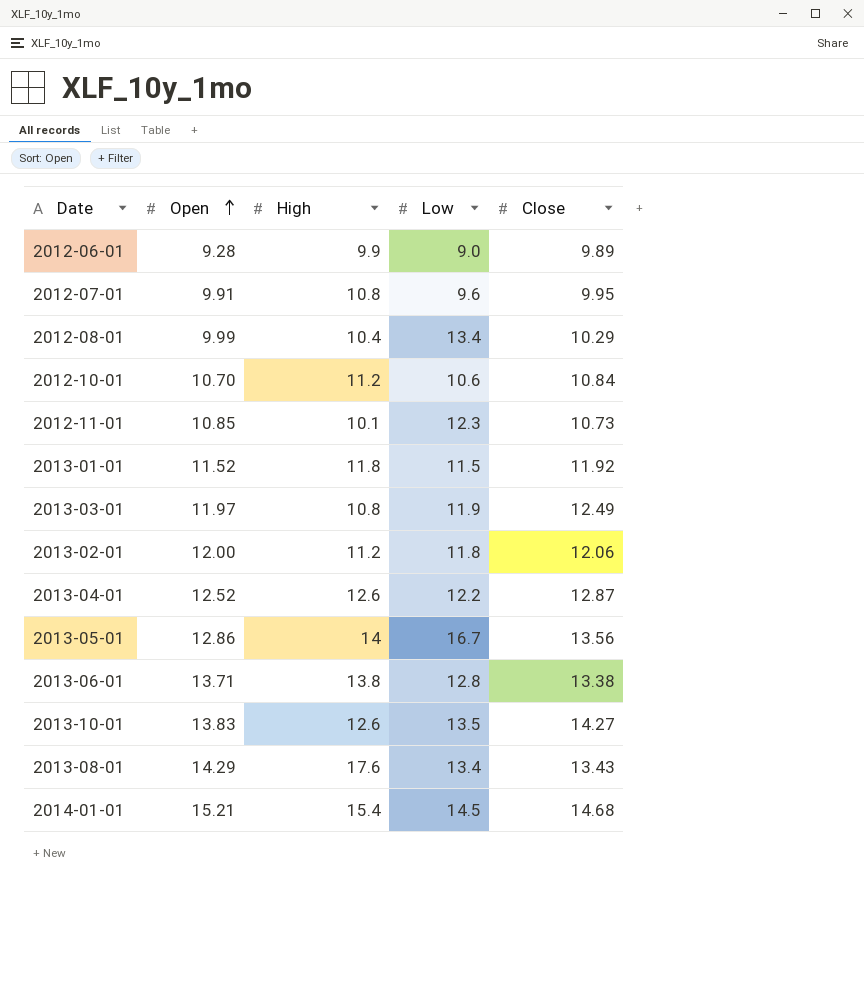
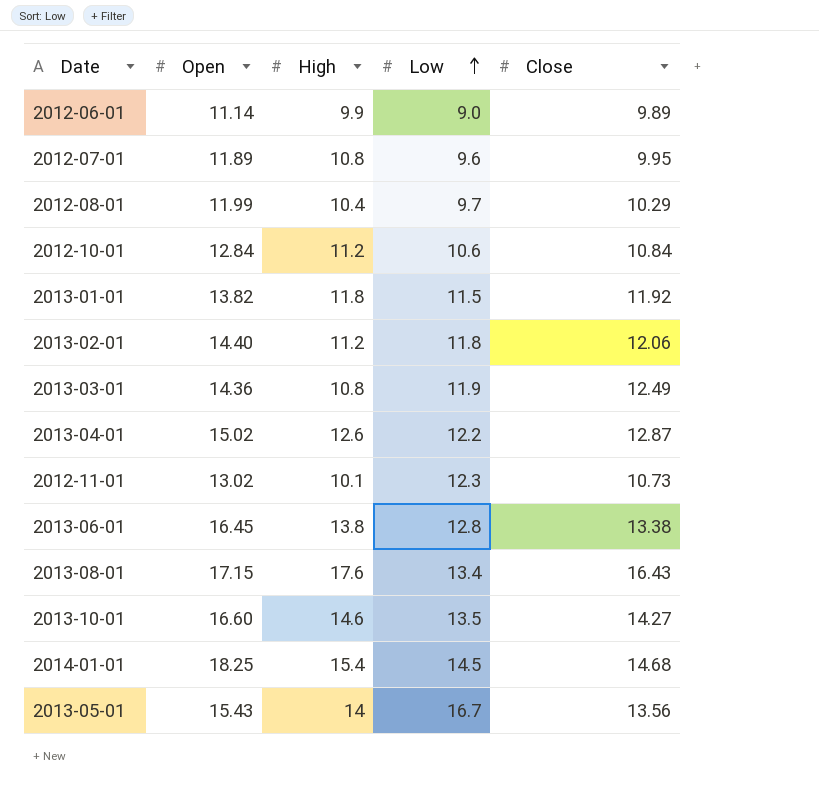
row order: Open ascending -> Low ascending
2012-06-01 | Open: 9.28 -> 11.14
2012-07-01 | Open: 9.91 -> 11.89
2012-08-01 | Open: 9.99 -> 11.99
2012-08-01 | Low: 13.4 -> 9.7
2012-10-01 | Open: 10.70 -> 12.84
2013-01-01 | Open: 11.52 -> 13.82
2013-02-01 | Open: 12.00 -> 14.40
2013-03-01 | Open: 11.97 -> 14.36
2013-04-01 | Open: 12.52 -> 15.02
2012-11-01 | Open: 10.85 -> 13.02
2013-06-01 | Open: 13.71 -> 16.45
2013-08-01 | Open: 14.29 -> 17.15
2013-08-01 | Close: 13.43 -> 16.43
2013-10-01 | Open: 13.83 -> 16.60
2013-10-01 | High: 12.6 -> 14.6
2014-01-01 | Open: 15.21 -> 18.25
2013-05-01 | Open: 12.86 -> 15.43

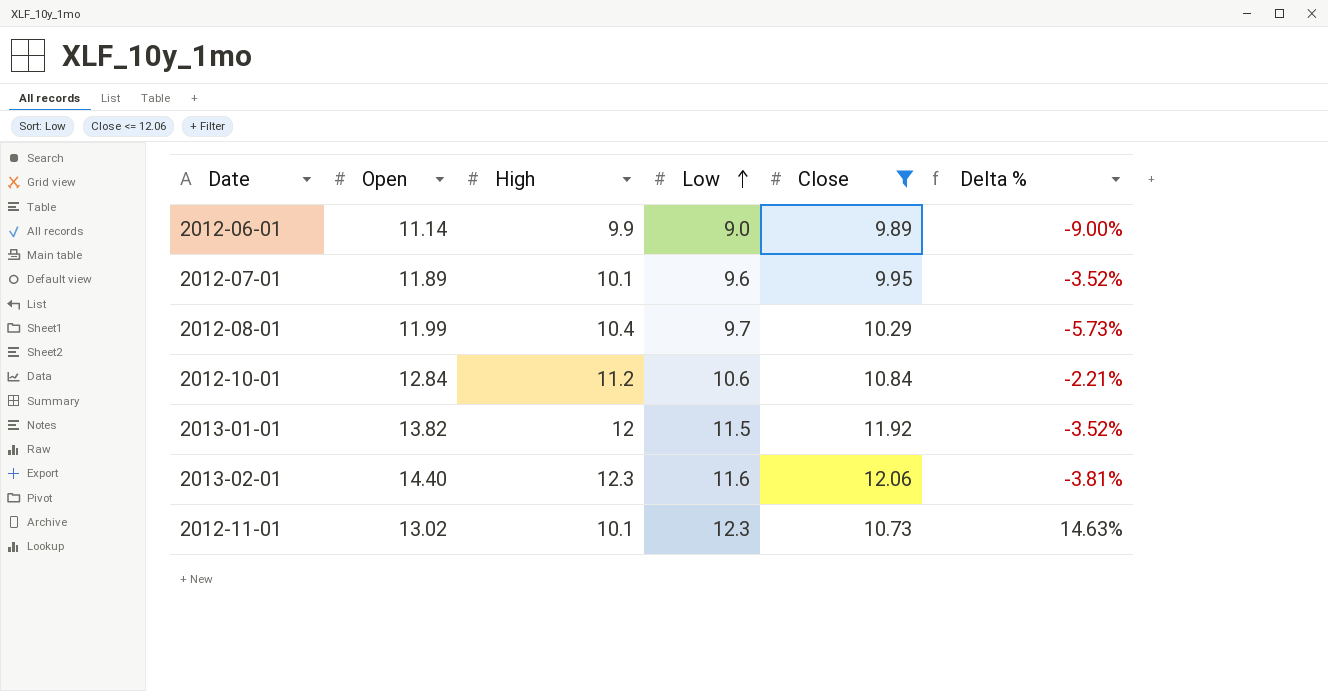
filter: none -> Close <= 12.06
column Delta % | formula: none -> ([Low] - [Close]) / [Close]
2012-07-01 | High: 10.8 -> 10.1
2013-01-01 | High: 11.8 -> 12
2013-02-01 | High: 11.2 -> 12.3
2013-02-01 | Low: 11.8 -> 11.6

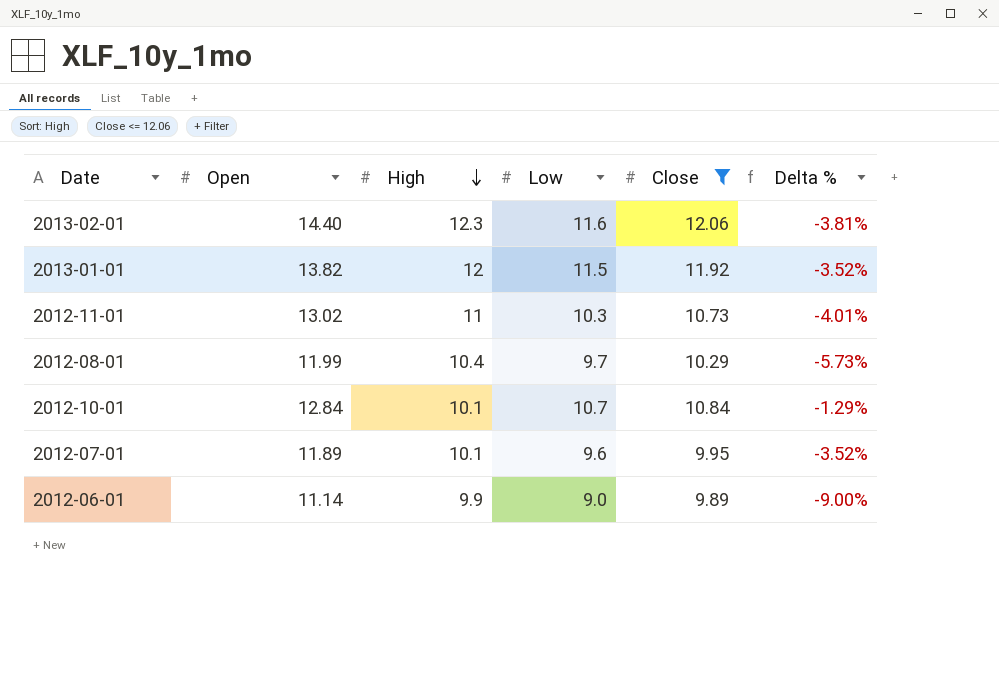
row order: Low ascending -> High descending
2012-11-01 | High: 10.1 -> 11
2012-11-01 | Low: 12.3 -> 10.3
2012-11-01 | Delta %: 14.63% -> -4.01%
2012-10-01 | High: 11.2 -> 10.1
2012-10-01 | Low: 10.6 -> 10.7
2012-10-01 | Delta %: -2.21% -> -1.29%

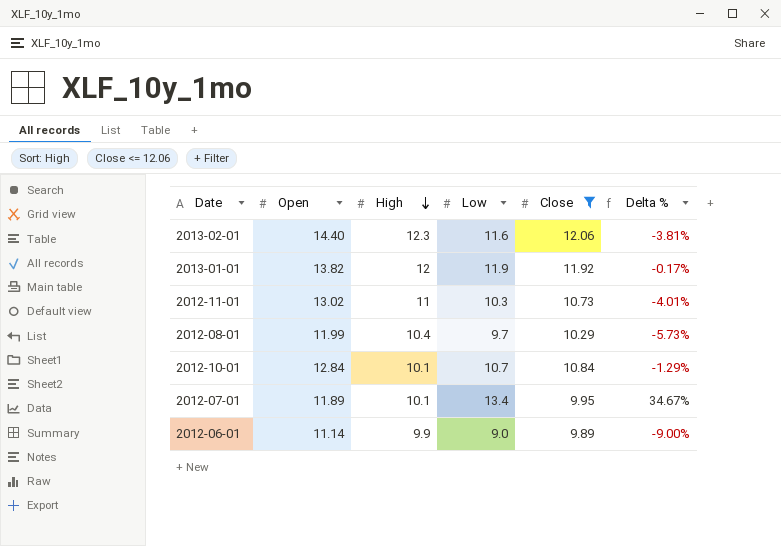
2013-01-01 | Low: 11.5 -> 11.9
2013-01-01 | Delta %: -3.52% -> -0.17%
2012-07-01 | Low: 9.6 -> 13.4
2012-07-01 | Delta %: -3.52% -> 34.67%

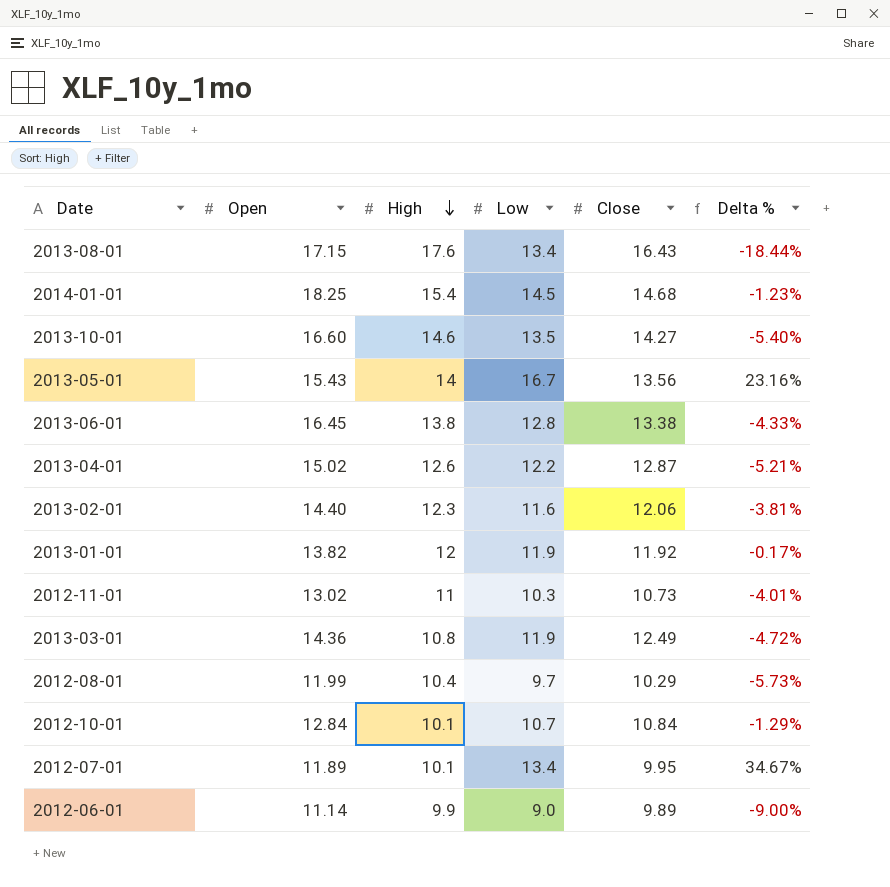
filter: Close <= 12.06 -> none

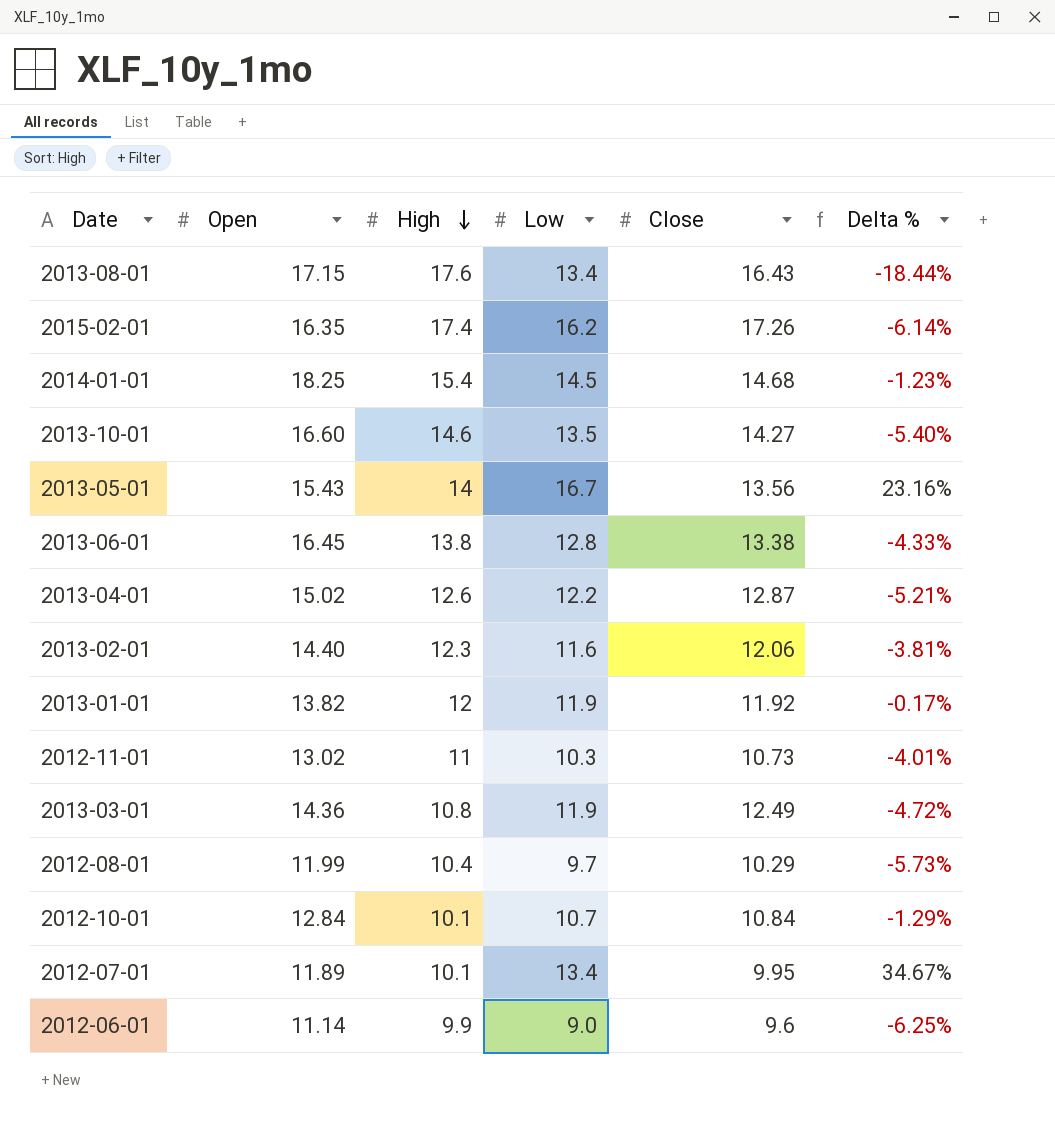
row 2015-02-01: none -> 16.35 | 17.4 | 16.2 | 17.26 | -6.14%
2012-06-01 | Close: 9.89 -> 9.6
2012-06-01 | Delta %: -9.00% -> -6.25%

